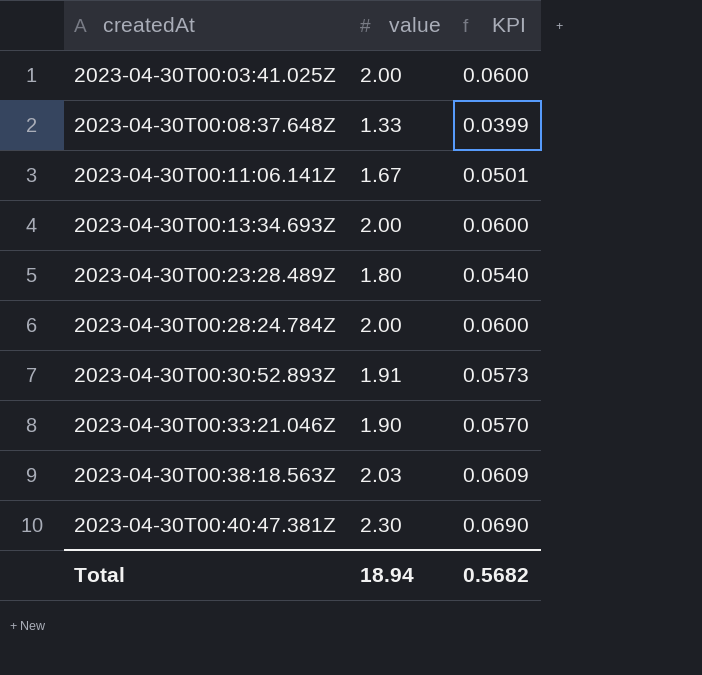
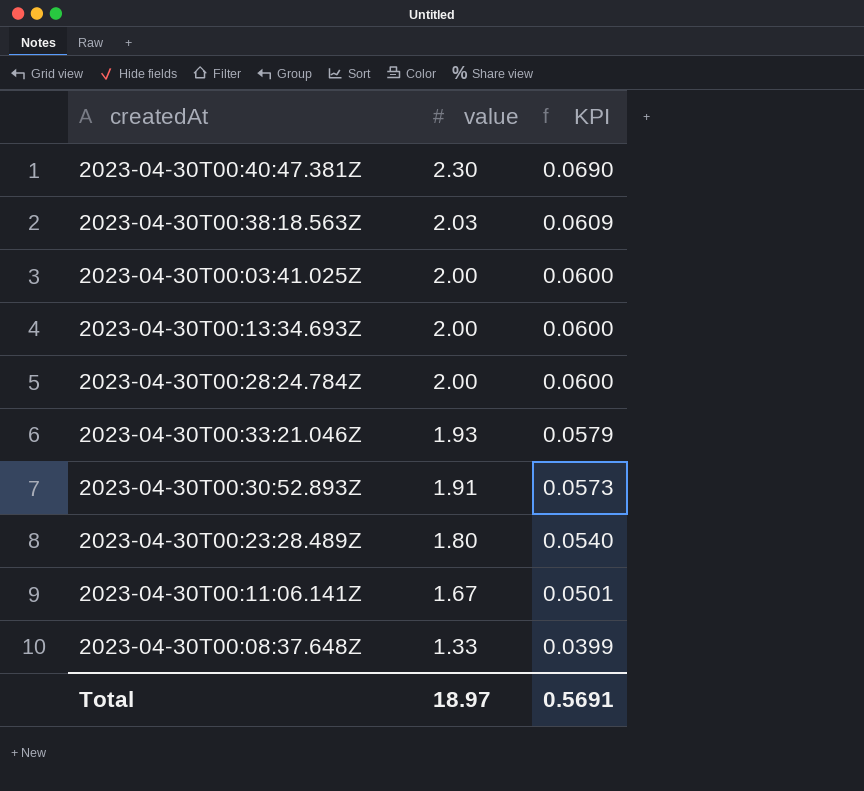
row order: createdAt ascending -> value descending
2023-04-30T00:33:21.046Z | value: 1.90 -> 1.93
2023-04-30T00:33:21.046Z | KPI: 0.0570 -> 0.0579
Total | value: 18.94 -> 18.97
Total | KPI: 0.5682 -> 0.5691

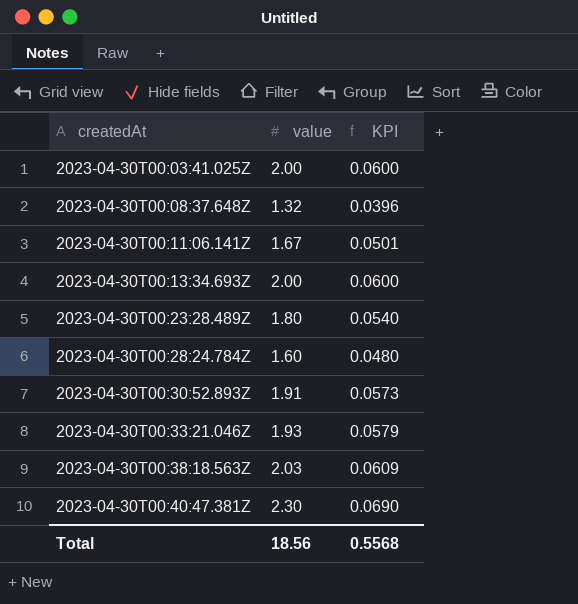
row order: value descending -> createdAt ascending
2023-04-30T00:08:37.648Z | value: 1.33 -> 1.32
2023-04-30T00:08:37.648Z | KPI: 0.0399 -> 0.0396
2023-04-30T00:28:24.784Z | value: 2.00 -> 1.60
2023-04-30T00:28:24.784Z | KPI: 0.0600 -> 0.0480
Total | value: 18.97 -> 18.56
Total | KPI: 0.5691 -> 0.5568

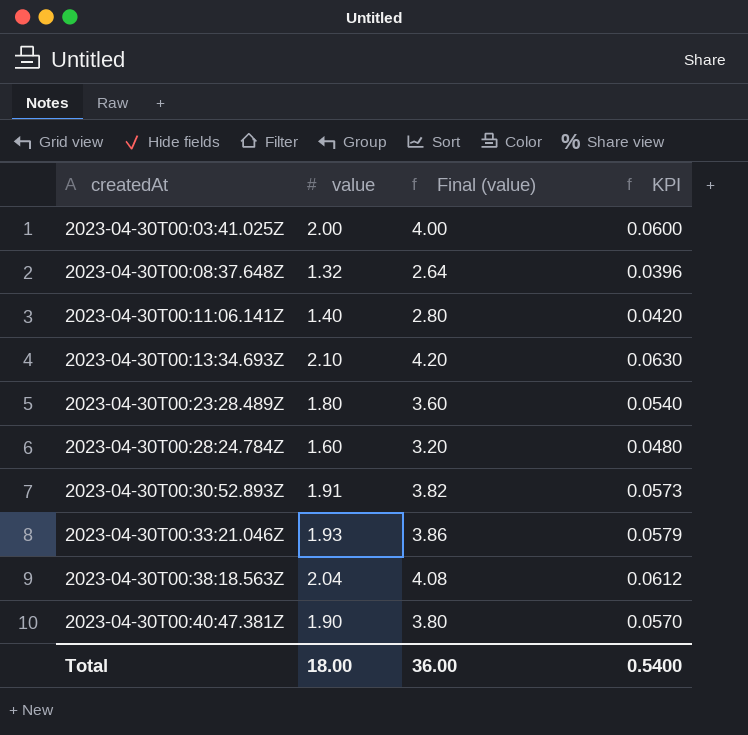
column Final (value) | formula: none -> [value] * 2
2023-04-30T00:11:06.141Z | value: 1.67 -> 1.40
2023-04-30T00:11:06.141Z | KPI: 0.0501 -> 0.0420
2023-04-30T00:13:34.693Z | value: 2.00 -> 2.10
2023-04-30T00:13:34.693Z | KPI: 0.0600 -> 0.0630
2023-04-30T00:38:18.563Z | value: 2.03 -> 2.04
2023-04-30T00:38:18.563Z | KPI: 0.0609 -> 0.0612
2023-04-30T00:40:47.381Z | value: 2.30 -> 1.90
2023-04-30T00:40:47.381Z | KPI: 0.0690 -> 0.0570
Total | value: 18.56 -> 18.00
Total | KPI: 0.5568 -> 0.5400

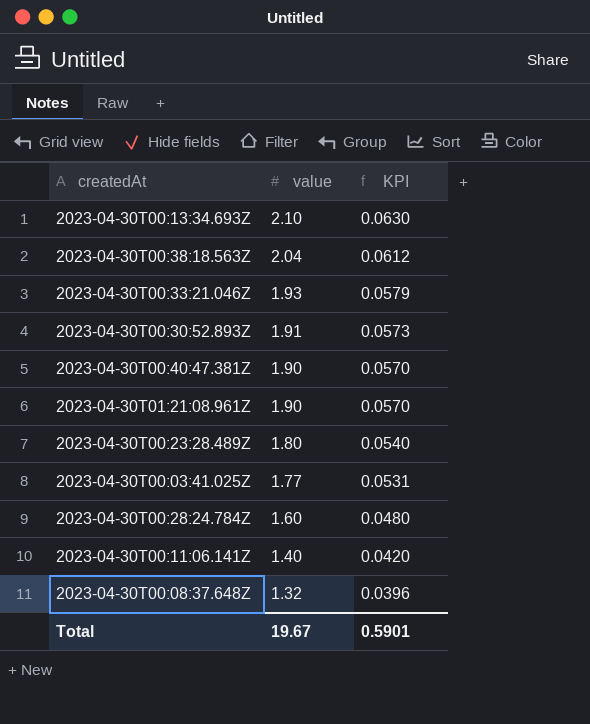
row order: createdAt ascending -> value descending
column Final (value) | formula: [value] * 2 -> none
row 2023-04-30T01:21:08.961Z: none -> 1.90 | 0.0570
2023-04-30T00:03:41.025Z | value: 2.00 -> 1.77
2023-04-30T00:03:41.025Z | KPI: 0.0600 -> 0.0531
Total | value: 18.00 -> 19.67
Total | KPI: 0.5400 -> 0.5901

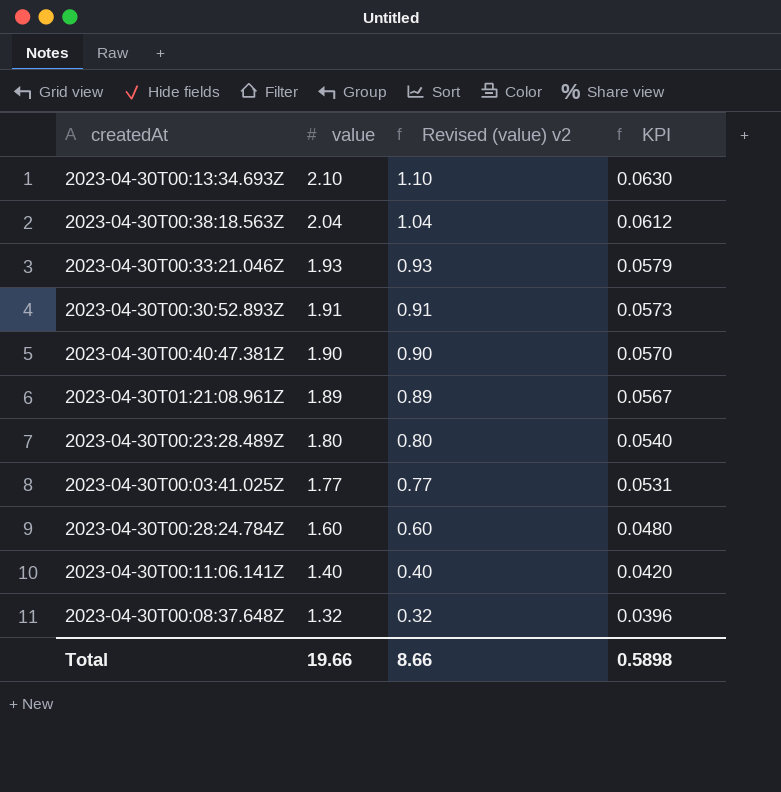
column Revised (value) v2 | formula: none -> [value] - 1
2023-04-30T01:21:08.961Z | value: 1.90 -> 1.89
2023-04-30T01:21:08.961Z | KPI: 0.0570 -> 0.0567
Total | value: 19.67 -> 19.66
Total | KPI: 0.5901 -> 0.5898

